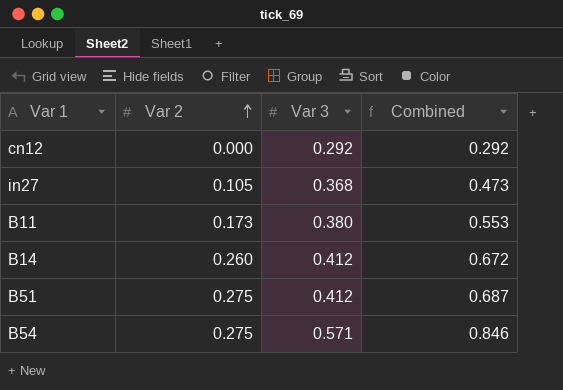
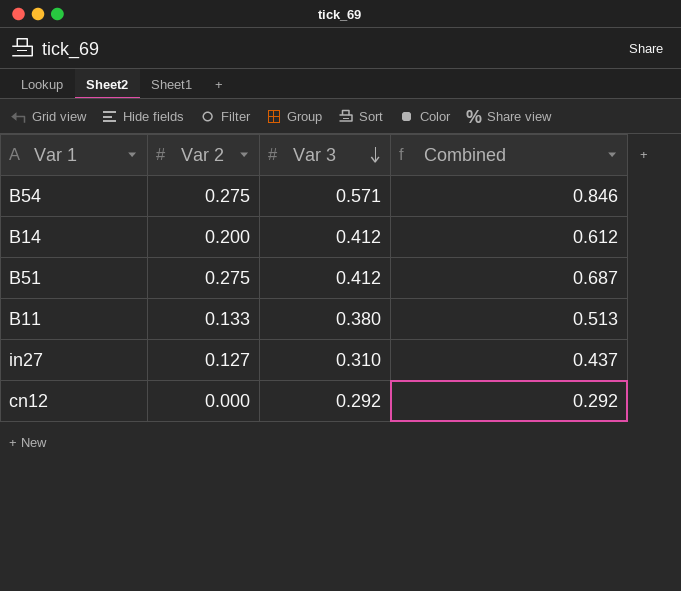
row order: Var 2 ascending -> Var 3 descending
B14 | Var 2: 0.260 -> 0.200
B14 | Combined: 0.672 -> 0.612
B11 | Var 2: 0.173 -> 0.133
B11 | Combined: 0.553 -> 0.513
in27 | Var 2: 0.105 -> 0.127
in27 | Var 3: 0.368 -> 0.310
in27 | Combined: 0.473 -> 0.437

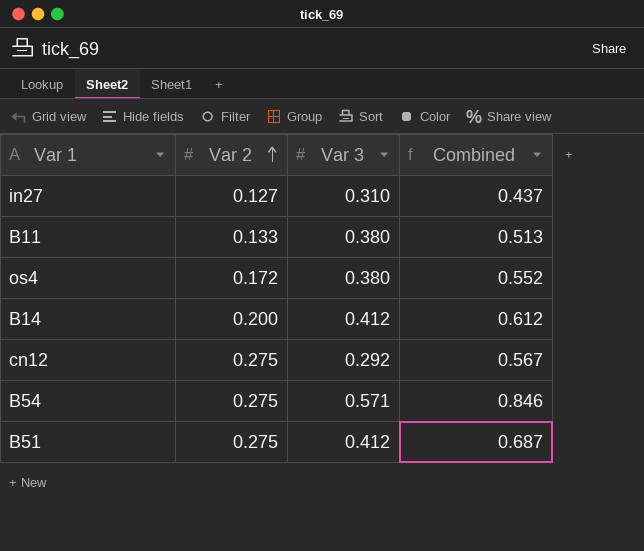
row order: Var 3 descending -> Var 2 ascending
row os4: none -> 0.172 | 0.380 | 0.552
cn12 | Var 2: 0.000 -> 0.275
cn12 | Combined: 0.292 -> 0.567

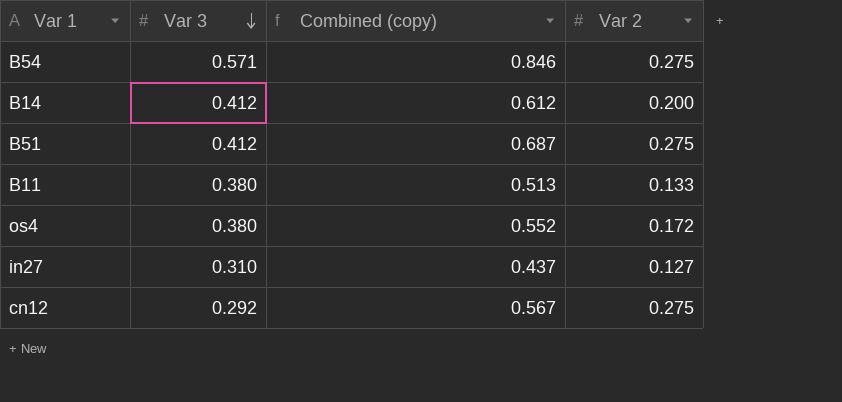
row order: Var 2 ascending -> Var 3 descending
column name: Combined -> Combined (copy)
column Var 2 | position: 2 -> 4

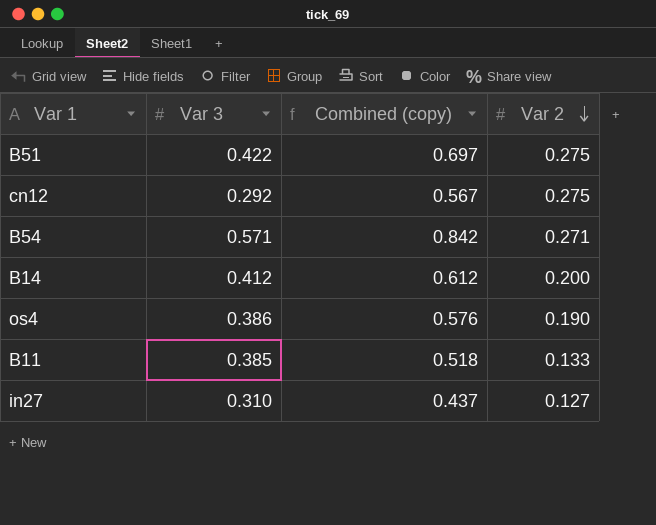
row order: Var 3 descending -> Var 2 descending
B51 | Var 3: 0.412 -> 0.422
B51 | Combined (copy): 0.687 -> 0.697
B54 | Combined (copy): 0.846 -> 0.842
B54 | Var 2: 0.275 -> 0.271
os4 | Var 3: 0.380 -> 0.386
os4 | Combined (copy): 0.552 -> 0.576
os4 | Var 2: 0.172 -> 0.190
B11 | Var 3: 0.380 -> 0.385
B11 | Combined (copy): 0.513 -> 0.518

